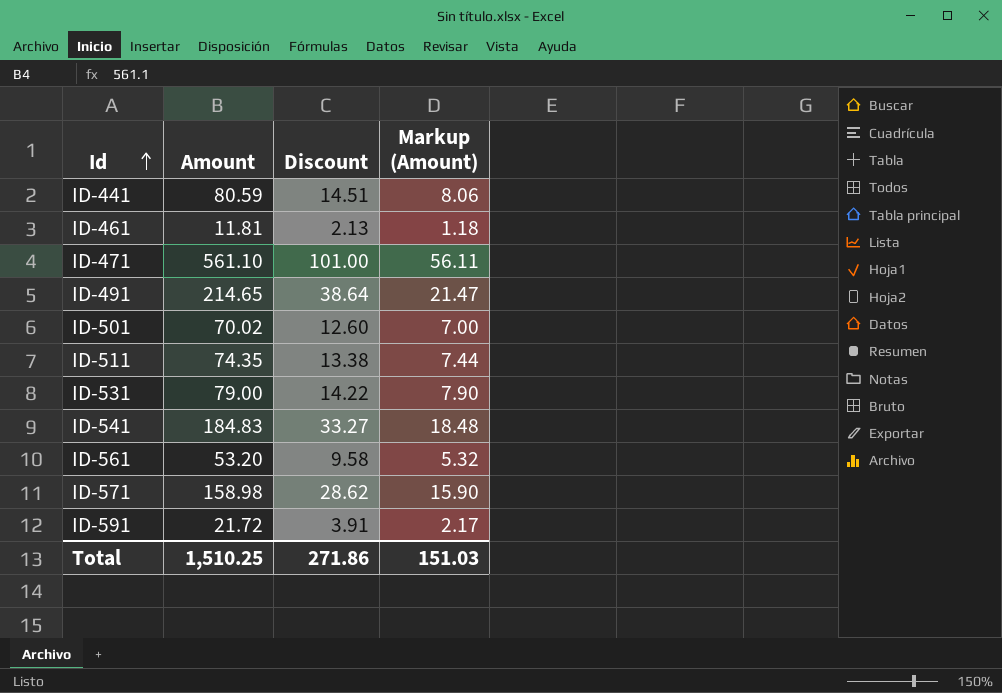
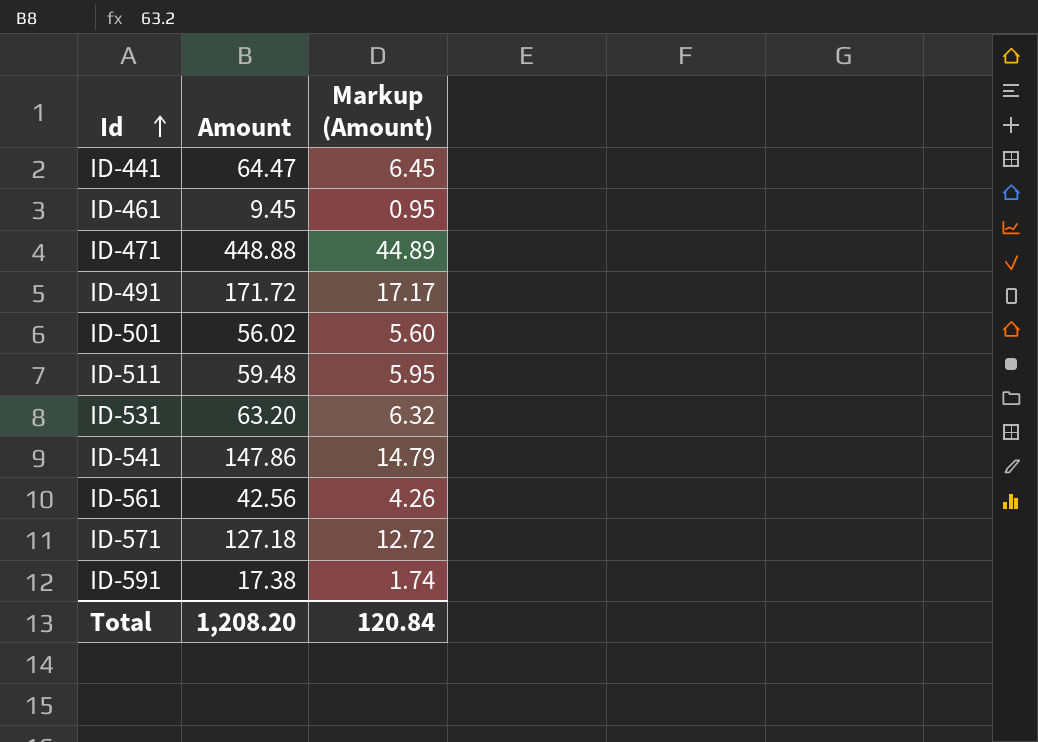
column Discount | formula: [Amount] * 0.18 -> none
ID-441 | Amount: 80.59 -> 64.47
ID-441 | Markup (Amount): 8.06 -> 6.45
ID-461 | Amount: 11.81 -> 9.45
ID-461 | Markup (Amount): 1.18 -> 0.95
ID-471 | Amount: 561.10 -> 448.88
ID-471 | Markup (Amount): 56.11 -> 44.89
ID-491 | Amount: 214.65 -> 171.72
ID-491 | Markup (Amount): 21.47 -> 17.17
ID-501 | Amount: 70.02 -> 56.02
ID-501 | Markup (Amount): 7.00 -> 5.60
ID-511 | Amount: 74.35 -> 59.48
ID-511 | Markup (Amount): 7.44 -> 5.95
ID-531 | Amount: 79.00 -> 63.20
ID-531 | Markup (Amount): 7.90 -> 6.32
ID-541 | Amount: 184.83 -> 147.86
ID-541 | Markup (Amount): 18.48 -> 14.79
ID-561 | Amount: 53.20 -> 42.56
ID-561 | Markup (Amount): 5.32 -> 4.26
ID-571 | Amount: 158.98 -> 127.18
ID-571 | Markup (Amount): 15.90 -> 12.72
ID-591 | Amount: 21.72 -> 17.38
ID-591 | Markup (Amount): 2.17 -> 1.74
Total | Amount: 1,510.25 -> 1,208.20
Total | Markup (Amount): 151.03 -> 120.84

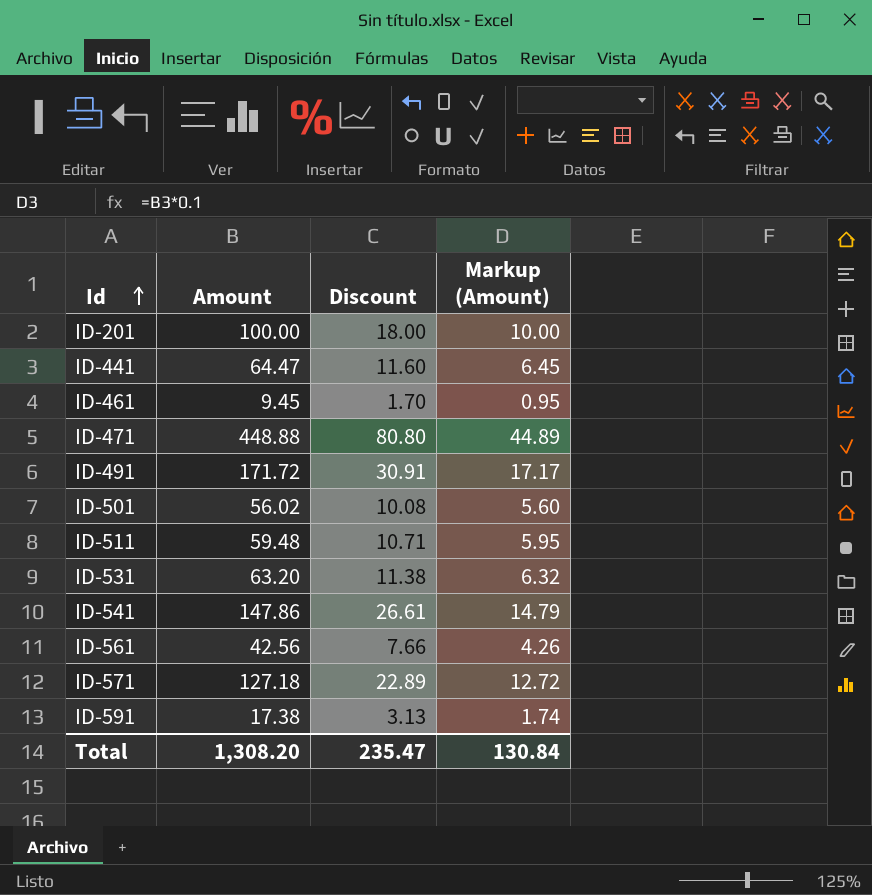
column Discount | formula: none -> [Amount] * 0.18
row ID-201: none -> 100.00 | 18.00 | 10.00
Total | Amount: 1,208.20 -> 1,308.20
Total | Markup (Amount): 120.84 -> 130.84

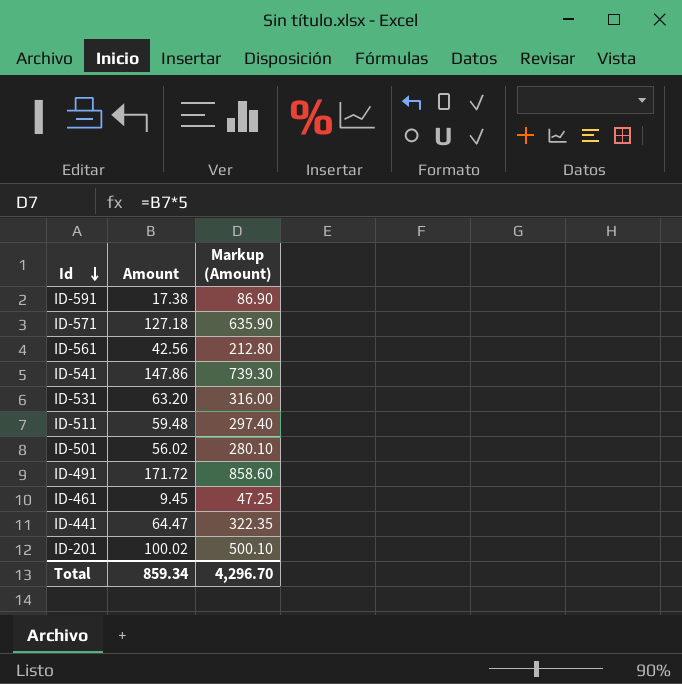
row order: Id ascending -> Id descending
column Discount | formula: [Amount] * 0.18 -> none
column Markup (Amount) | formula: [Amount] * 0.1 -> [Amount] * 5
row ID-471: 448.88 | 80.80 | 44.89 -> none
ID-201 | Amount: 100.00 -> 100.02
Total | Amount: 1,308.20 -> 859.34
Total | Markup (Amount): 130.84 -> 4,296.70

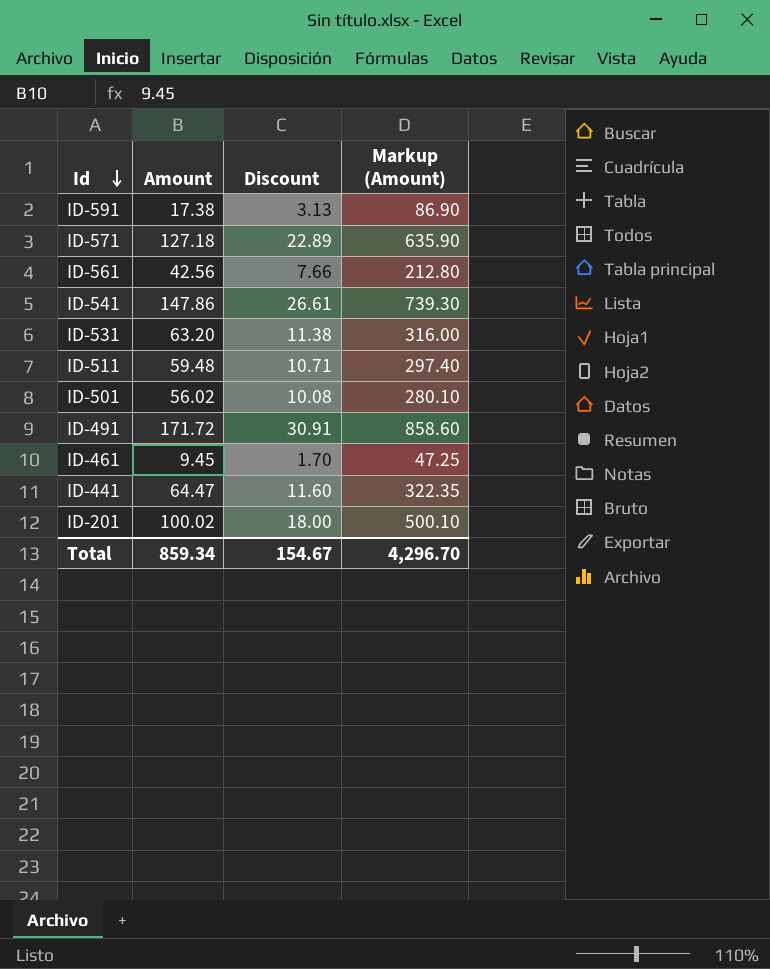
column Discount | formula: none -> [Amount] * 0.18

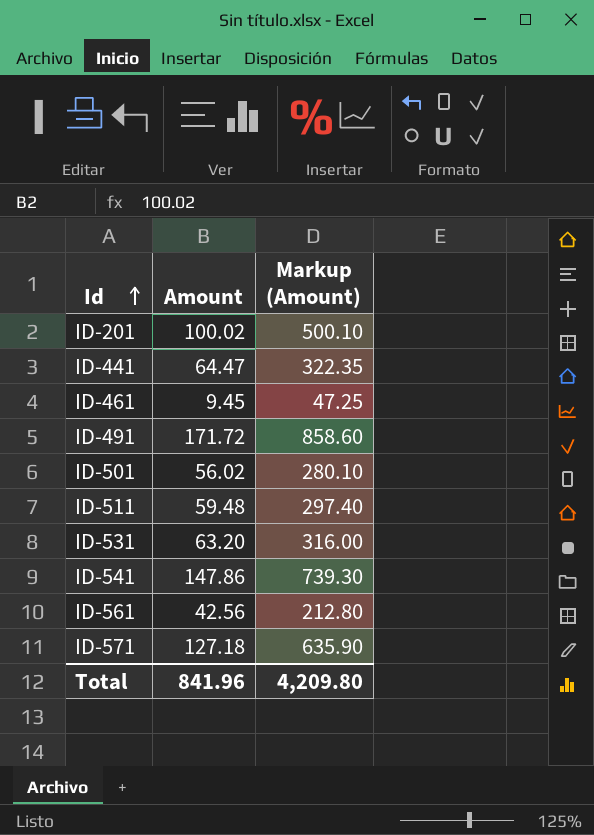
row order: Id descending -> Id ascending
column Discount | formula: [Amount] * 0.18 -> none
row ID-591: 17.38 | 3.13 | 86.90 -> none
Total | Amount: 859.34 -> 841.96
Total | Markup (Amount): 4,296.70 -> 4,209.80

